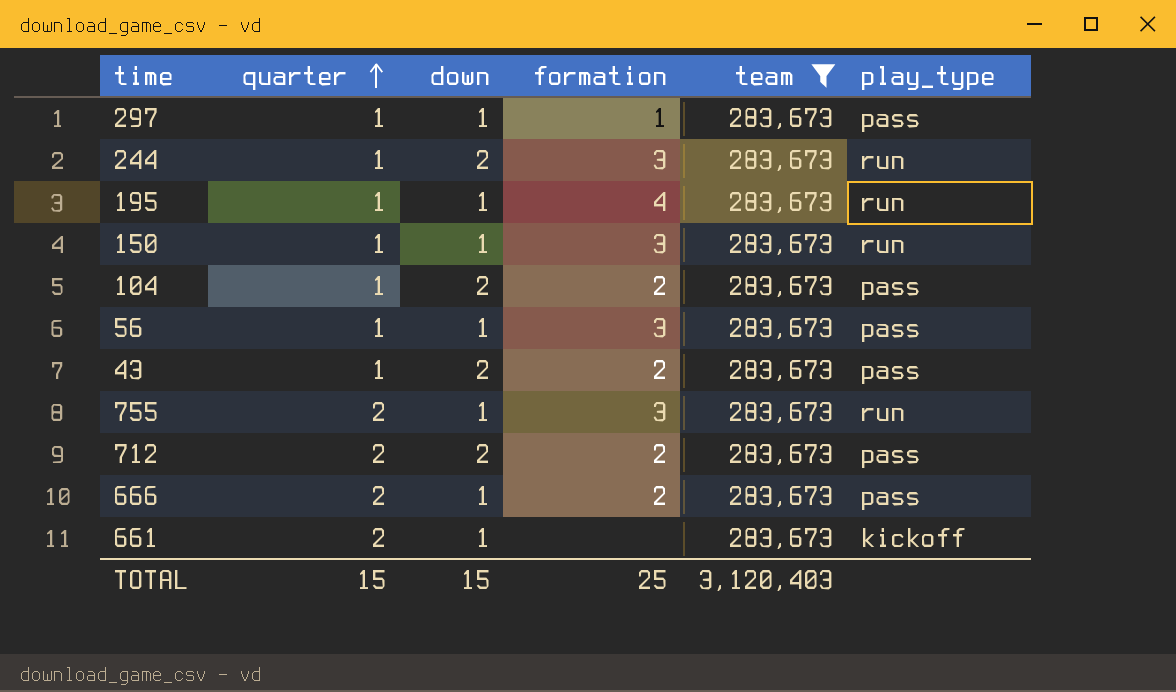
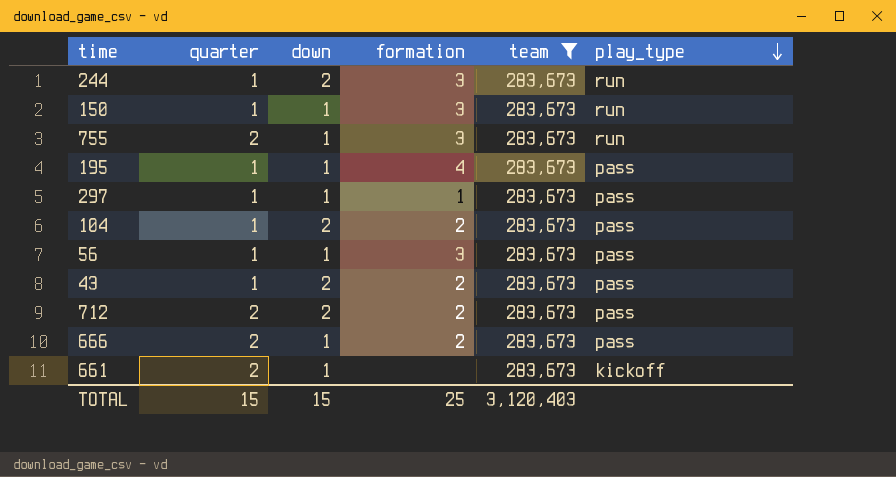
row order: quarter ascending -> play_type descending
195 | play_type: run -> pass

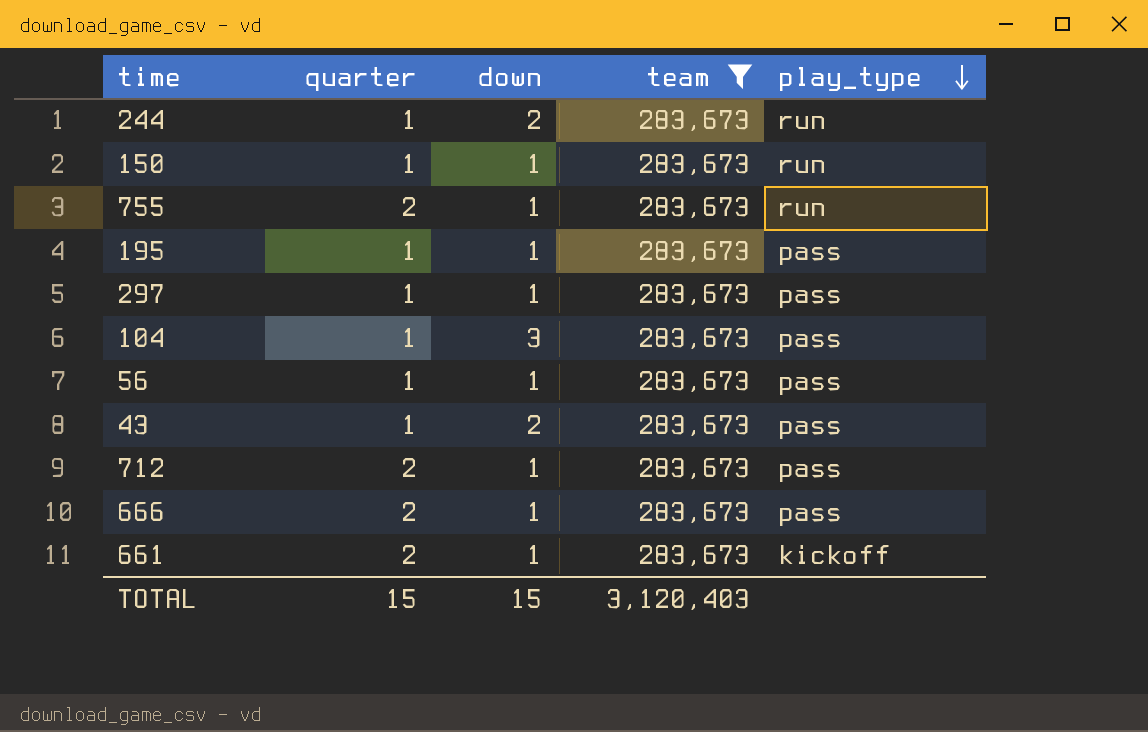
column formation | position: 4 -> none
104 | down: 2 -> 3
712 | down: 2 -> 1

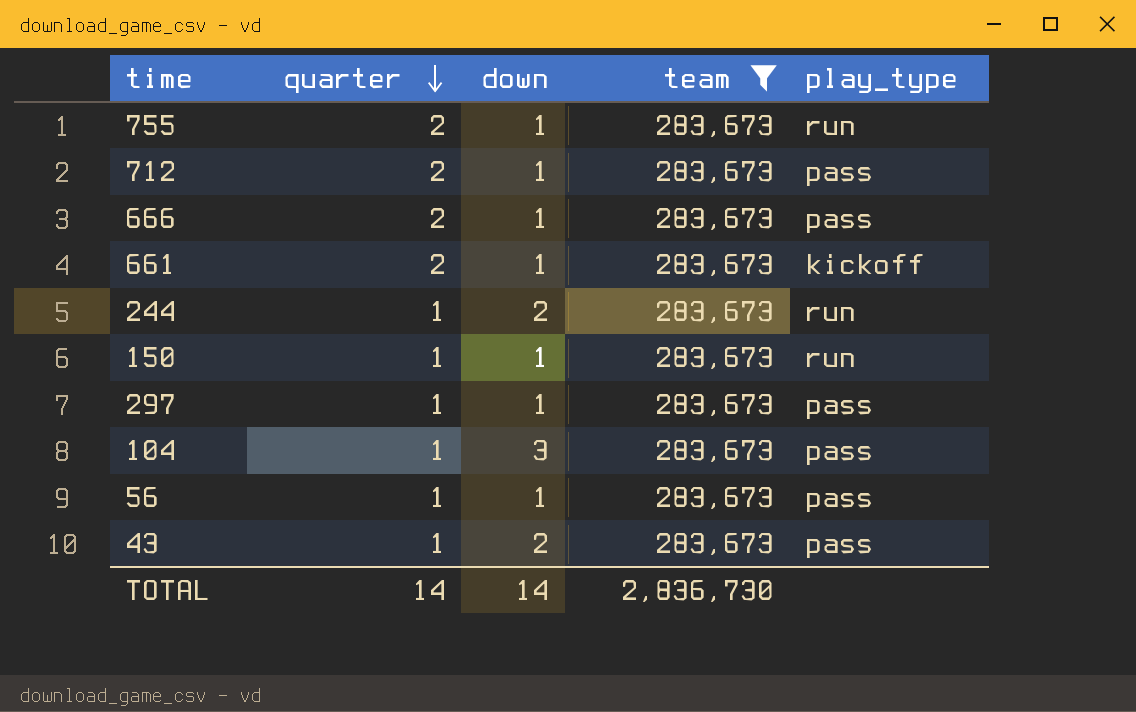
row order: play_type descending -> quarter descending
row 195: 1 | 1 | 283,673 | pass -> none
TOTAL | quarter: 15 -> 14
TOTAL | down: 15 -> 14
TOTAL | team: 3,120,403 -> 2,836,730

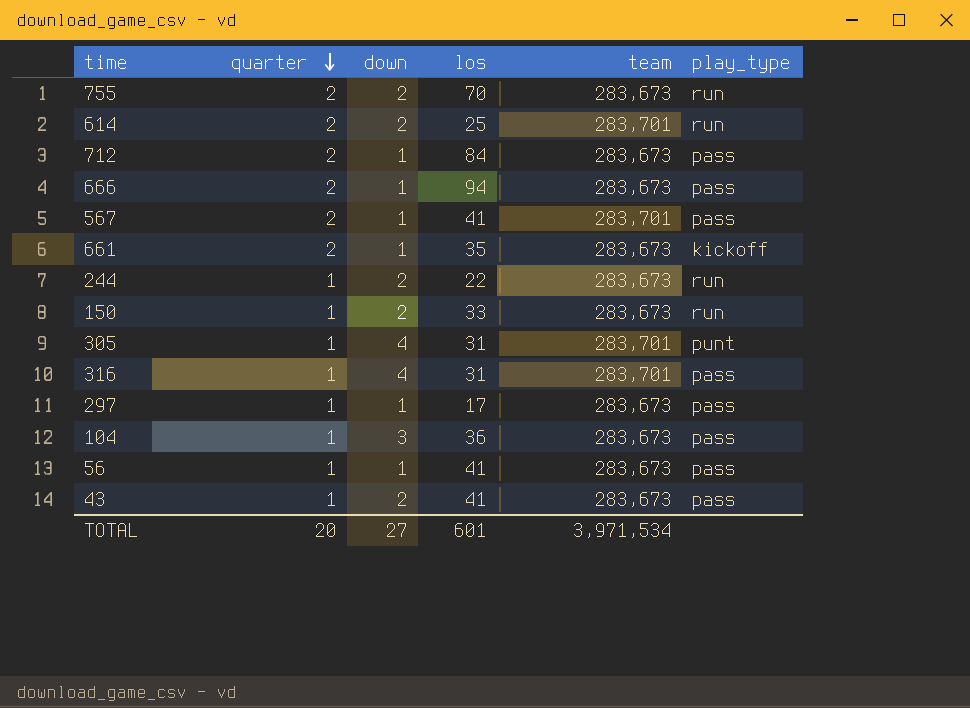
filter: team = 283,673 -> none
column los | position: none -> 4
755 | down: 1 -> 2
150 | down: 1 -> 2
TOTAL | quarter: 14 -> 20
TOTAL | down: 14 -> 27
TOTAL | team: 2,836,730 -> 3,971,534

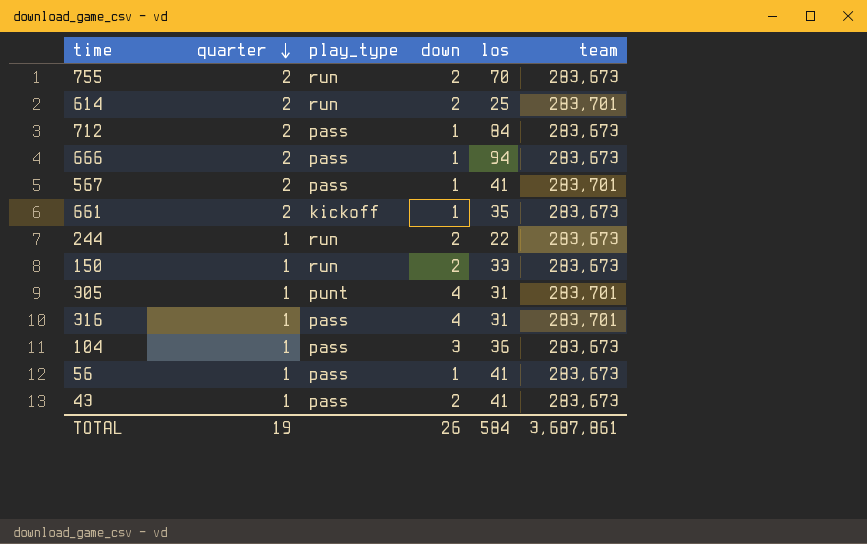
column play_type | position: 6 -> 3
row 297: 1 | 1 | 17 | 283,673 | pass -> none
TOTAL | quarter: 20 -> 19
TOTAL | down: 27 -> 26
TOTAL | los: 601 -> 584
TOTAL | team: 3,971,534 -> 3,687,861

